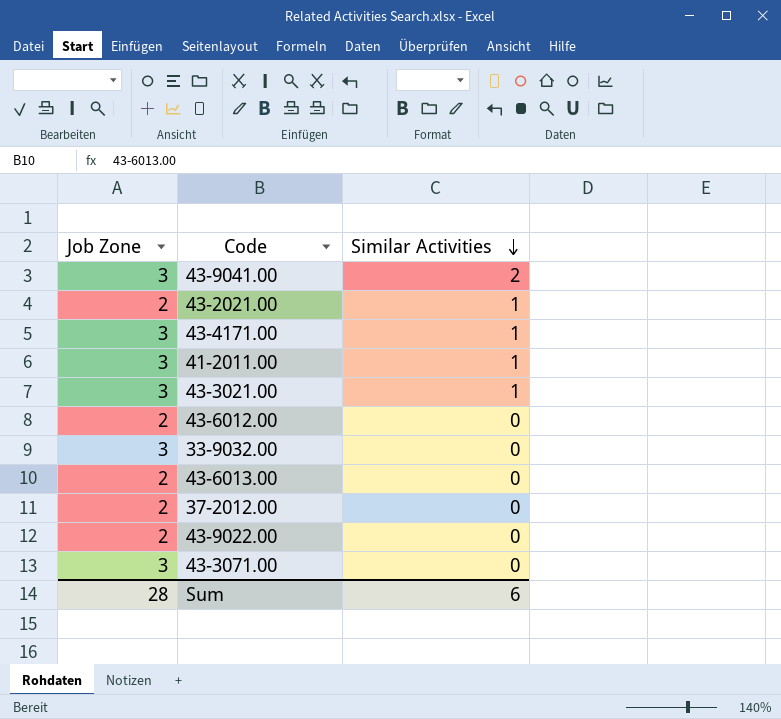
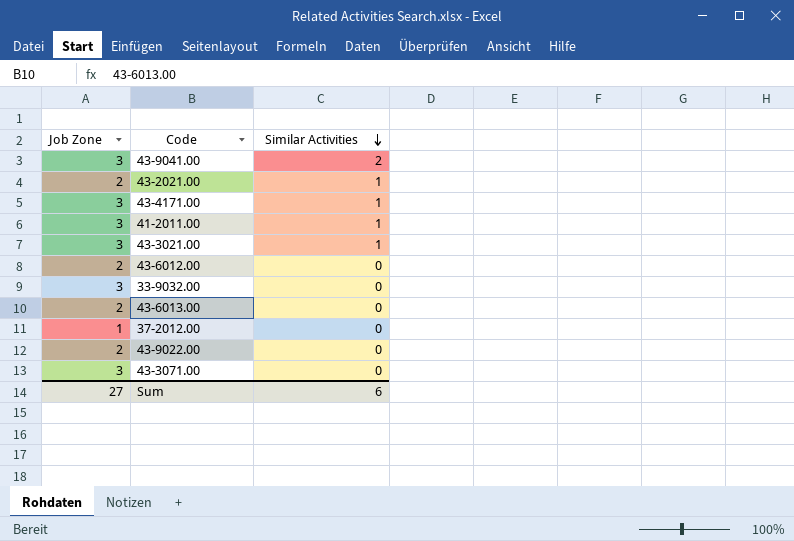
37-2012.00 | Job Zone: 2 -> 1
Sum | Job Zone: 28 -> 27

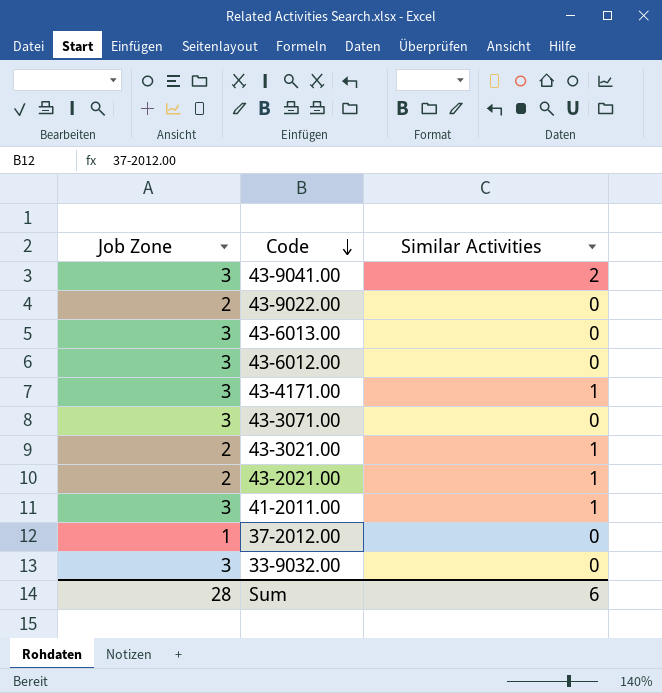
row order: Similar Activities descending -> Code descending
43-6013.00 | Job Zone: 2 -> 3
43-6012.00 | Job Zone: 2 -> 3
43-3021.00 | Job Zone: 3 -> 2
Sum | Job Zone: 27 -> 28

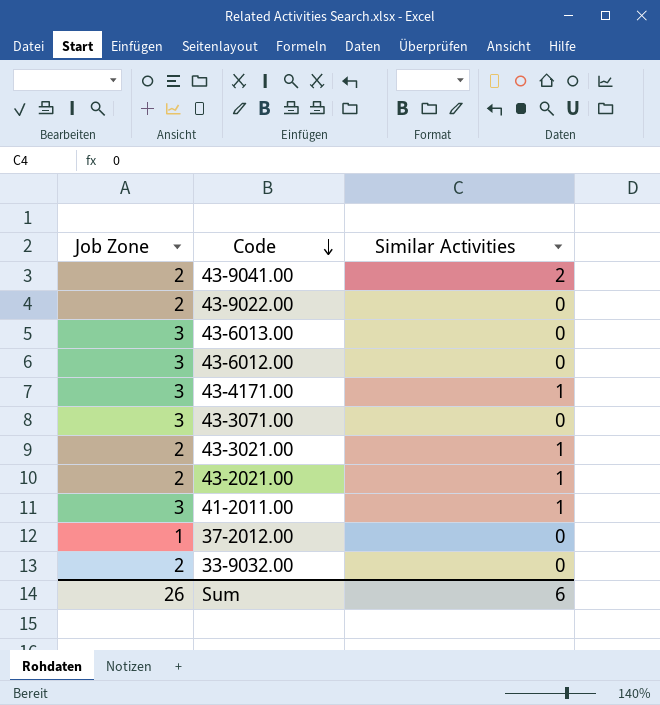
43-9041.00 | Job Zone: 3 -> 2
33-9032.00 | Job Zone: 3 -> 2
Sum | Job Zone: 28 -> 26

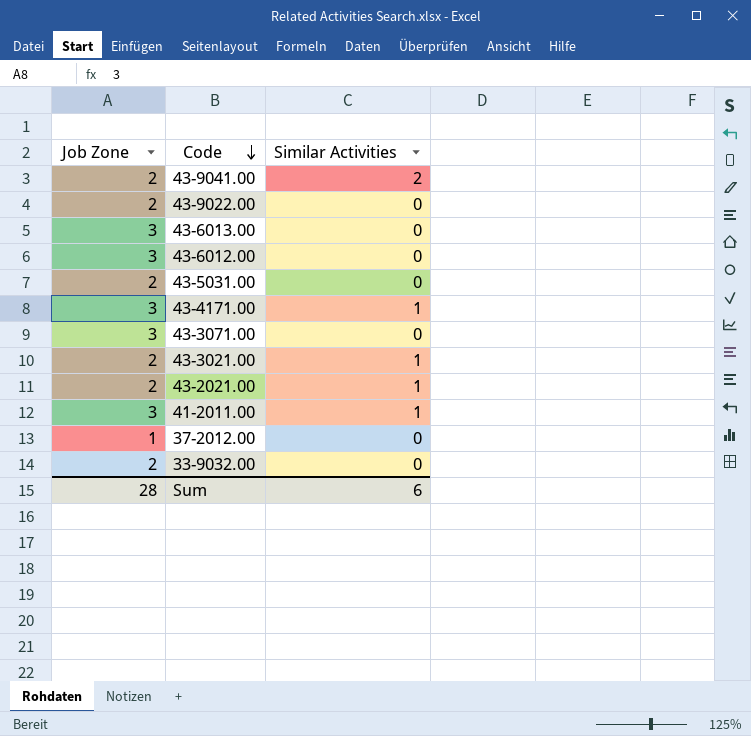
row 43-5031.00: none -> 2 | 0
Sum | Job Zone: 26 -> 28

